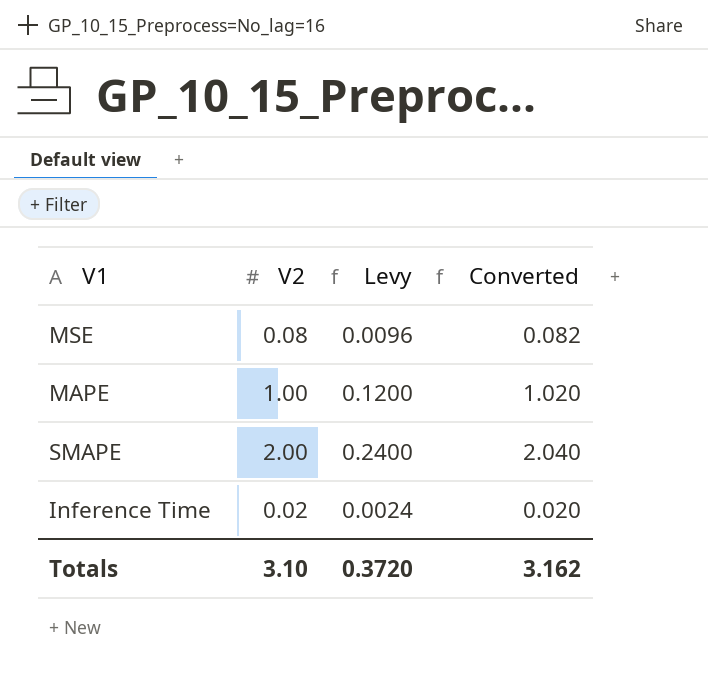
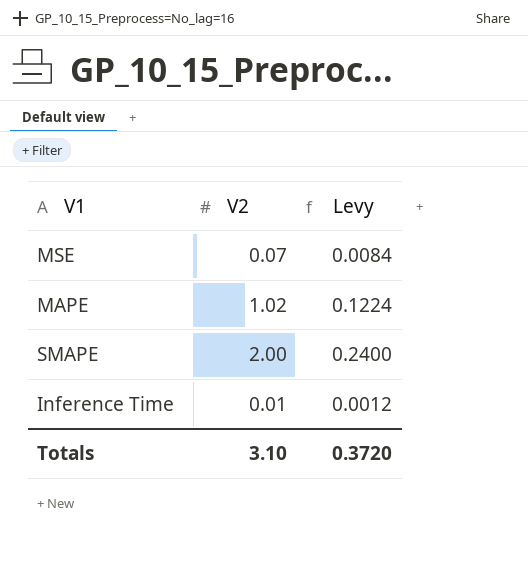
column Converted | formula: [V2] * 1.02 -> none
MSE | V2: 0.08 -> 0.07
MSE | Levy: 0.0096 -> 0.0084
MAPE | V2: 1.00 -> 1.02
MAPE | Levy: 0.1200 -> 0.1224
Inference Time | V2: 0.02 -> 0.01
Inference Time | Levy: 0.0024 -> 0.0012

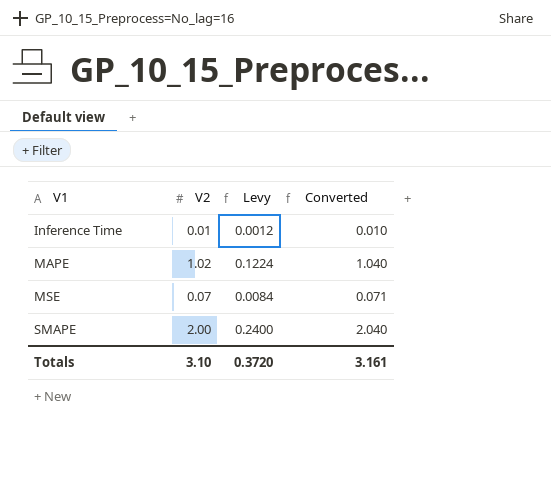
row order: none -> V1 ascending
column Converted | formula: none -> [V2] * 1.02

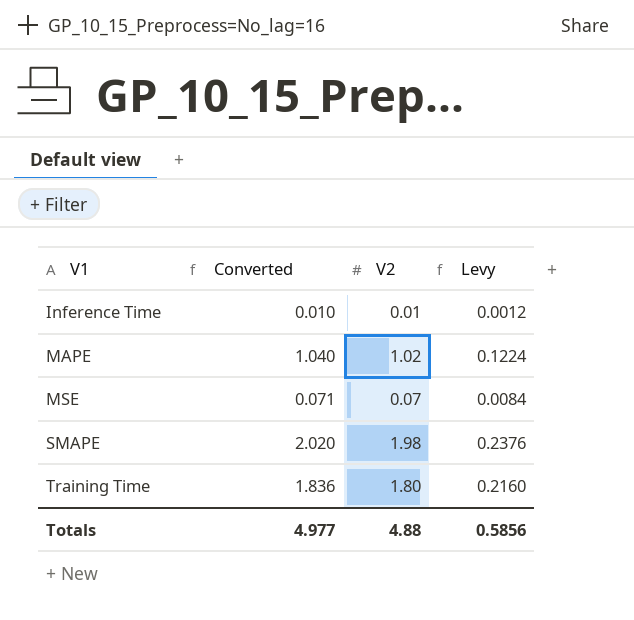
column Converted | position: 4 -> 2
SMAPE | Converted: 2.040 -> 2.020
SMAPE | V2: 2.00 -> 1.98
SMAPE | Levy: 0.2400 -> 0.2376
row Training Time: none -> 1.836 | 1.80 | 0.2160
Totals | Converted: 3.161 -> 4.977
Totals | V2: 3.10 -> 4.88
Totals | Levy: 0.3720 -> 0.5856

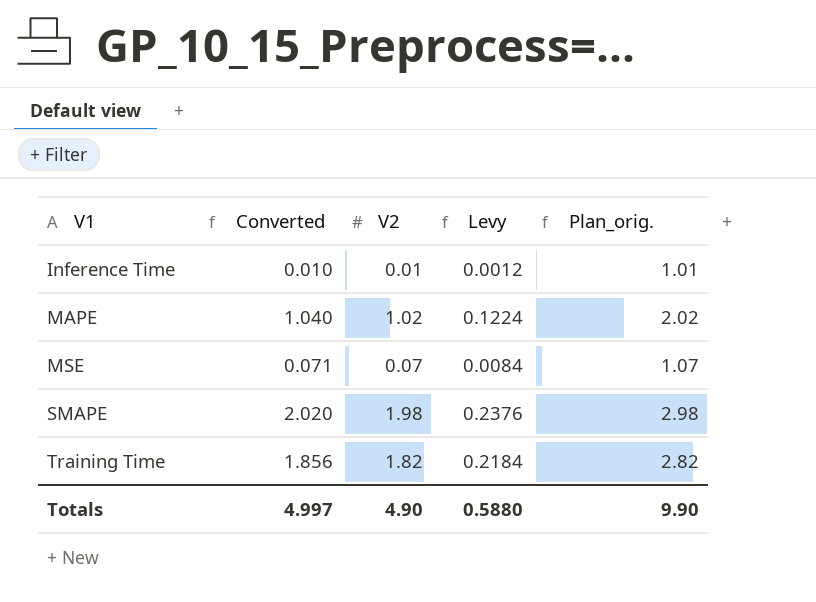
column Plan_orig. | formula: none -> [V2] + 1
Training Time | Converted: 1.836 -> 1.856
Training Time | V2: 1.80 -> 1.82
Training Time | Levy: 0.2160 -> 0.2184
Totals | Converted: 4.977 -> 4.997
Totals | V2: 4.88 -> 4.90
Totals | Levy: 0.5856 -> 0.5880

